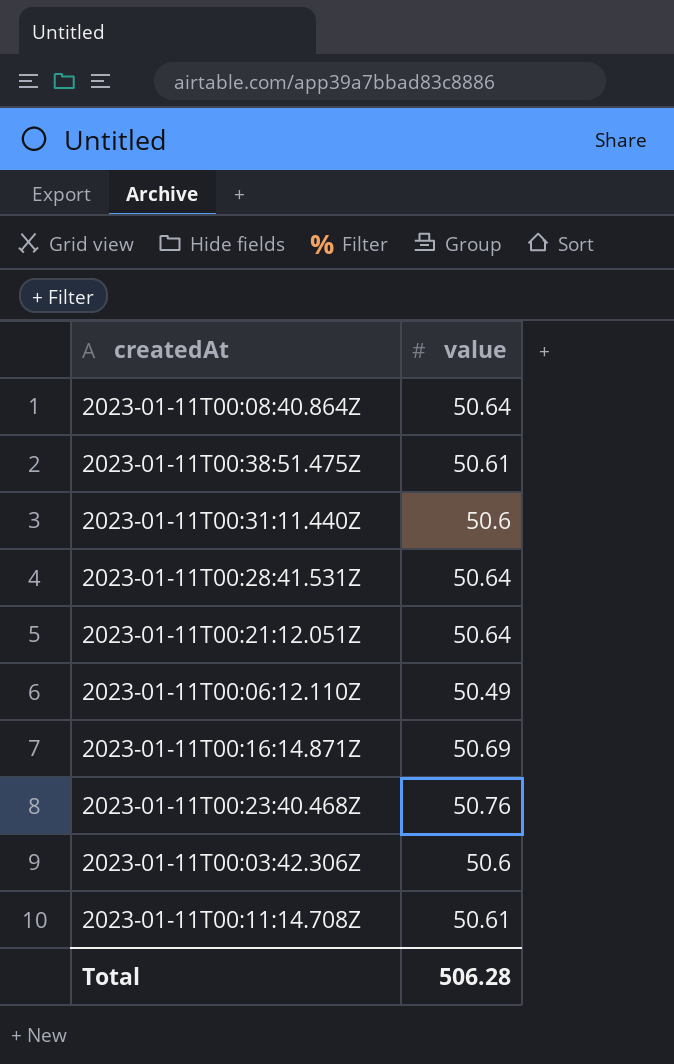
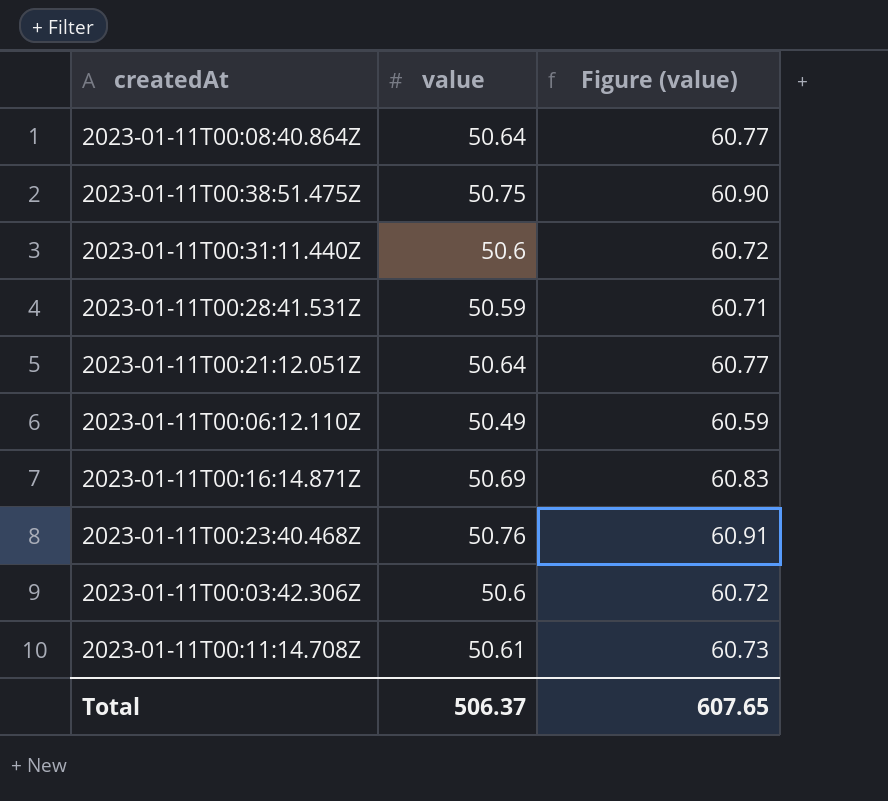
column Figure (value) | formula: none -> [value] * 1.2
2023-01-11T00:38:51.475Z | value: 50.61 -> 50.75
2023-01-11T00:28:41.531Z | value: 50.64 -> 50.59
Total | value: 506.28 -> 506.37

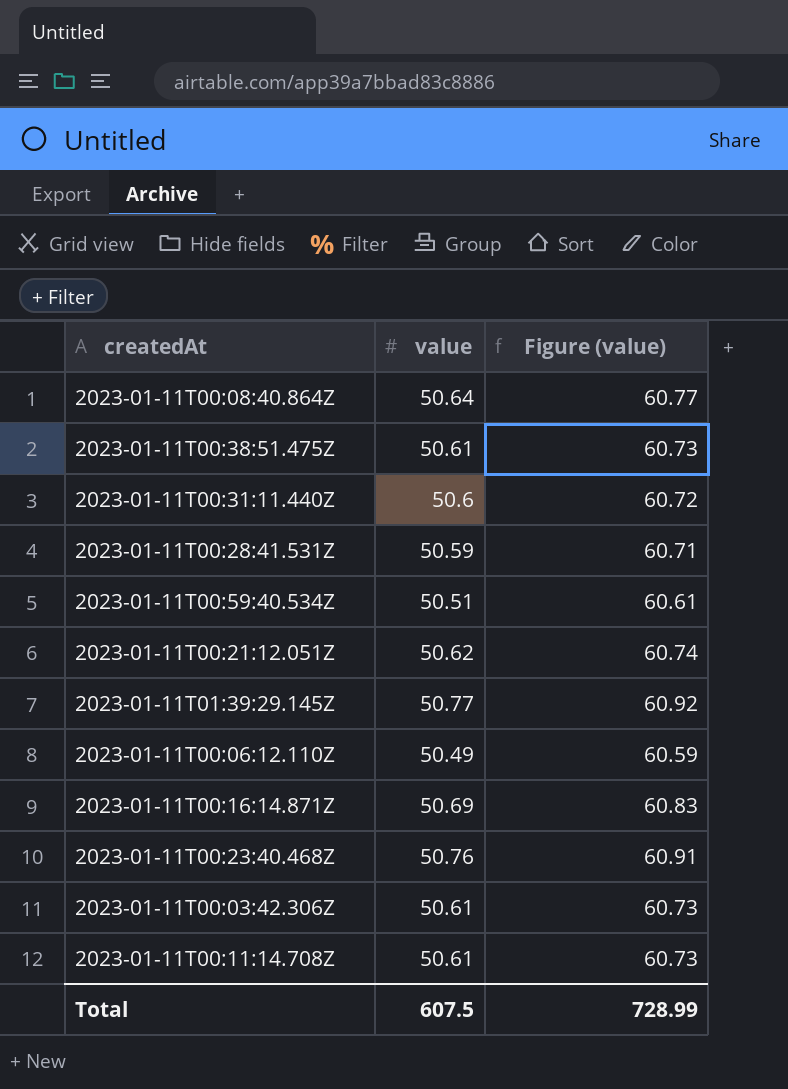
2023-01-11T00:38:51.475Z | value: 50.75 -> 50.61
2023-01-11T00:38:51.475Z | Figure (value): 60.90 -> 60.73
row 2023-01-11T00:59:40.534Z: none -> 50.51 | 60.61
2023-01-11T00:21:12.051Z | value: 50.64 -> 50.62
2023-01-11T00:21:12.051Z | Figure (value): 60.77 -> 60.74
row 2023-01-11T01:39:29.145Z: none -> 50.77 | 60.92
2023-01-11T00:03:42.306Z | value: 50.6 -> 50.61
2023-01-11T00:03:42.306Z | Figure (value): 60.72 -> 60.73
Total | value: 506.37 -> 607.5
Total | Figure (value): 607.65 -> 728.99

